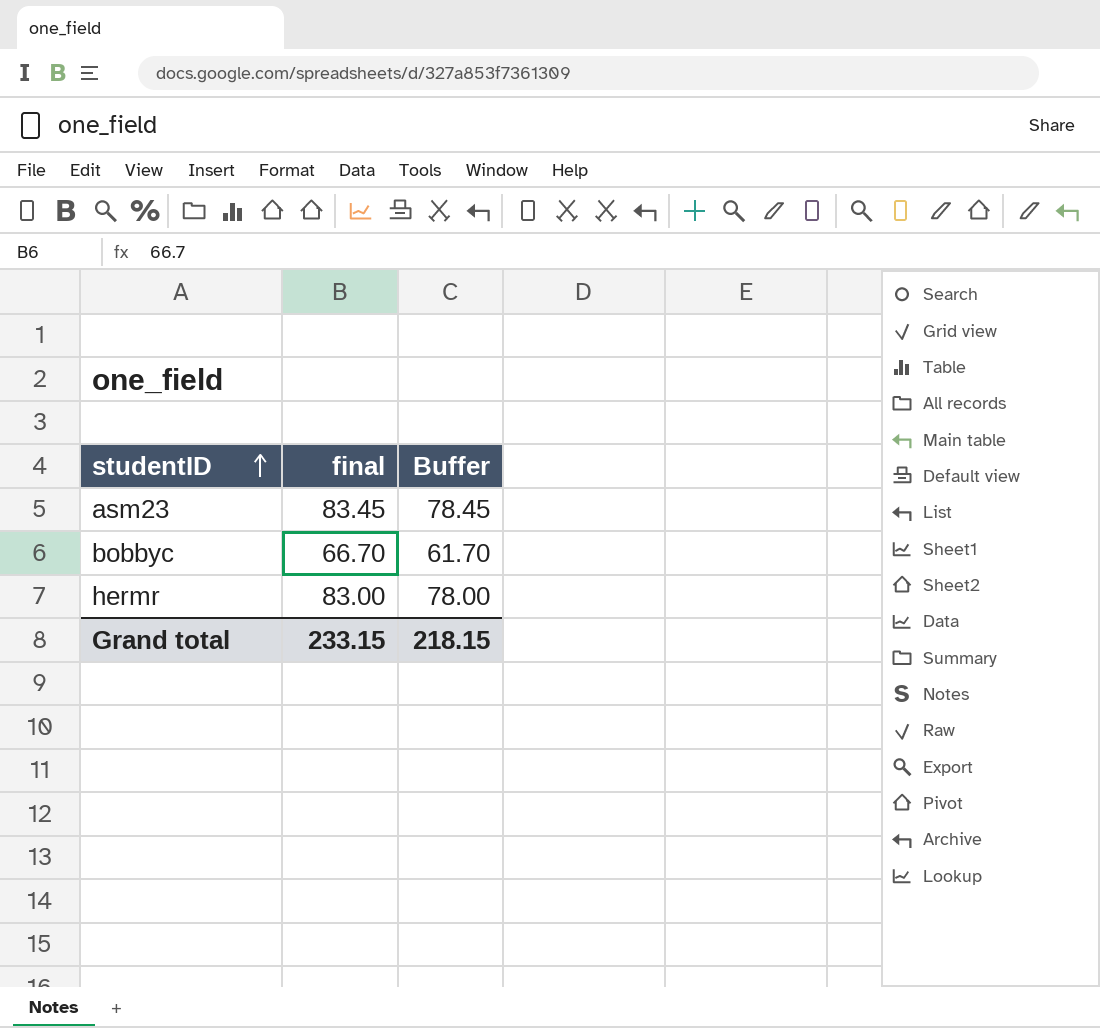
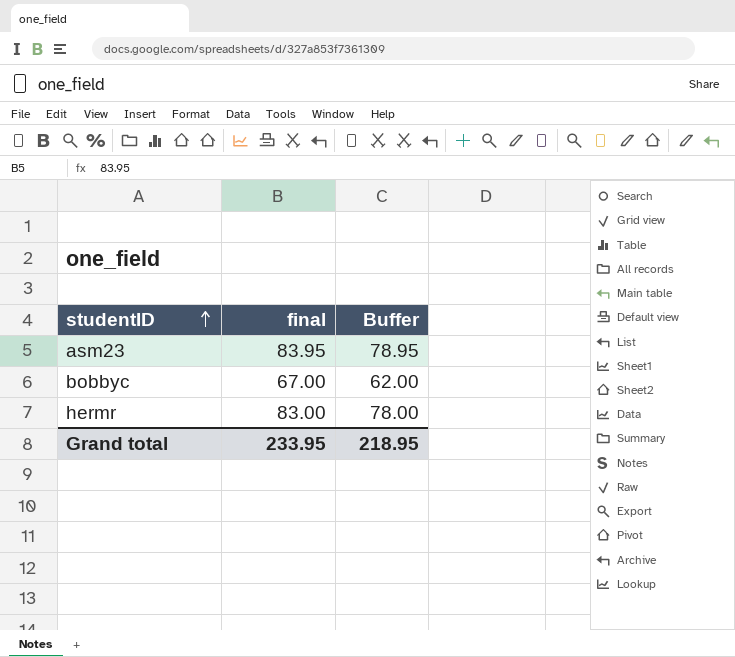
asm23 | final: 83.45 -> 83.95
asm23 | Buffer: 78.45 -> 78.95
bobbyc | final: 66.70 -> 67.00
bobbyc | Buffer: 61.70 -> 62.00
Grand total | final: 233.15 -> 233.95
Grand total | Buffer: 218.15 -> 218.95

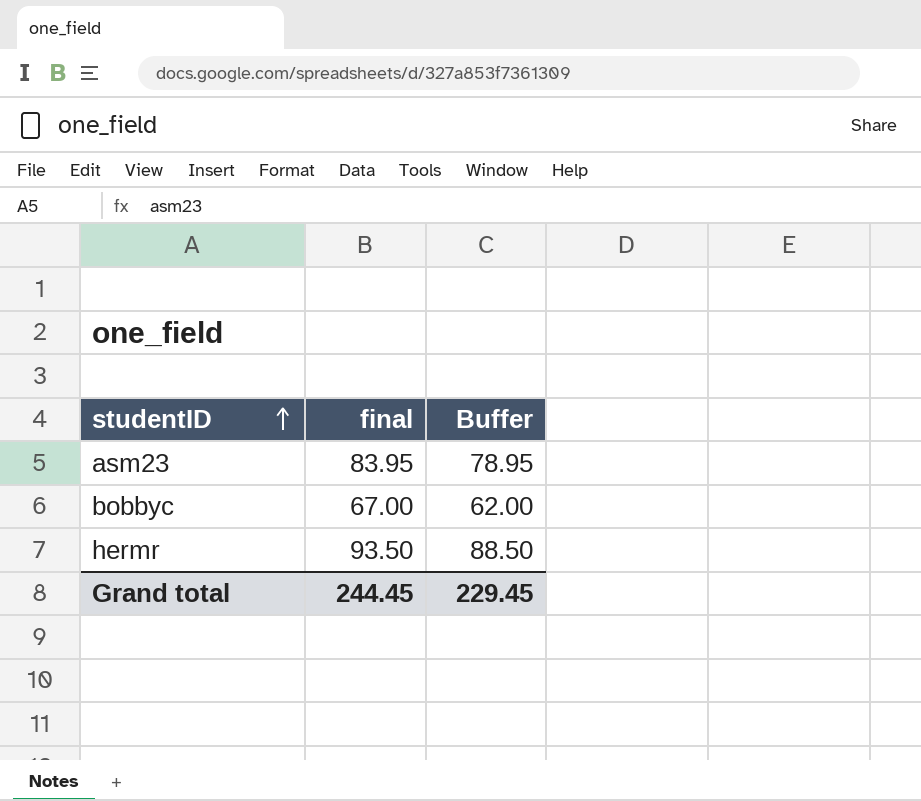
hermr | final: 83.00 -> 93.50
hermr | Buffer: 78.00 -> 88.50
Grand total | final: 233.95 -> 244.45
Grand total | Buffer: 218.95 -> 229.45

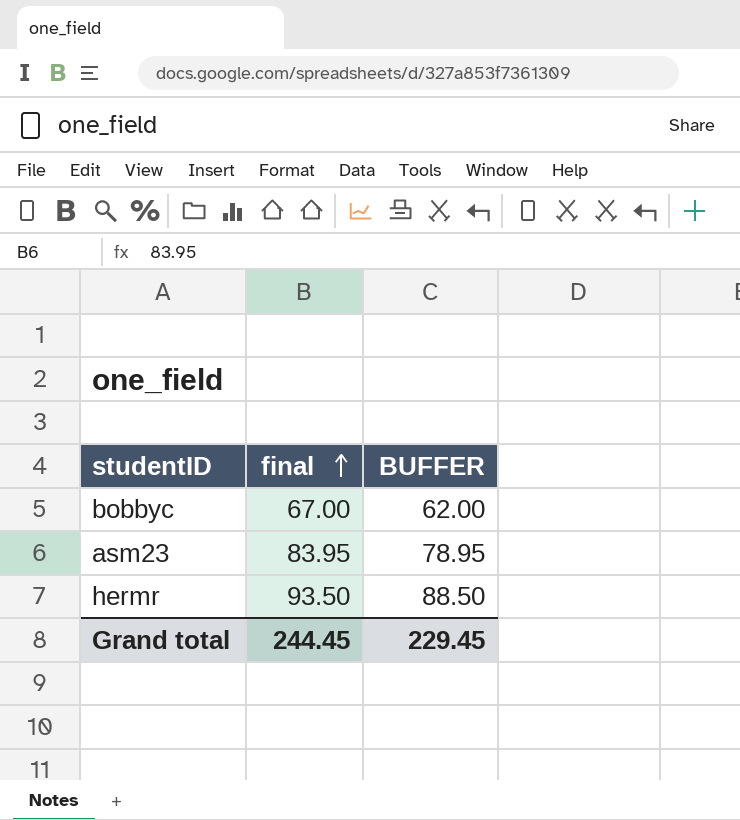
row order: studentID ascending -> final ascending
column name: Buffer -> BUFFER

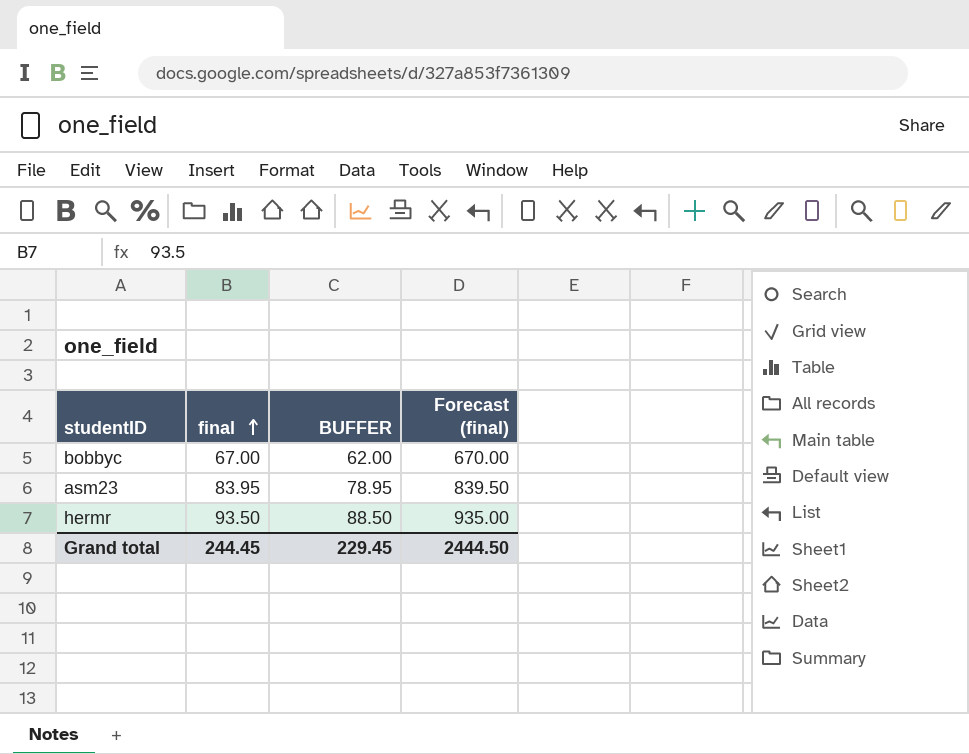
column Forecast (final) | formula: none -> [final] * 10

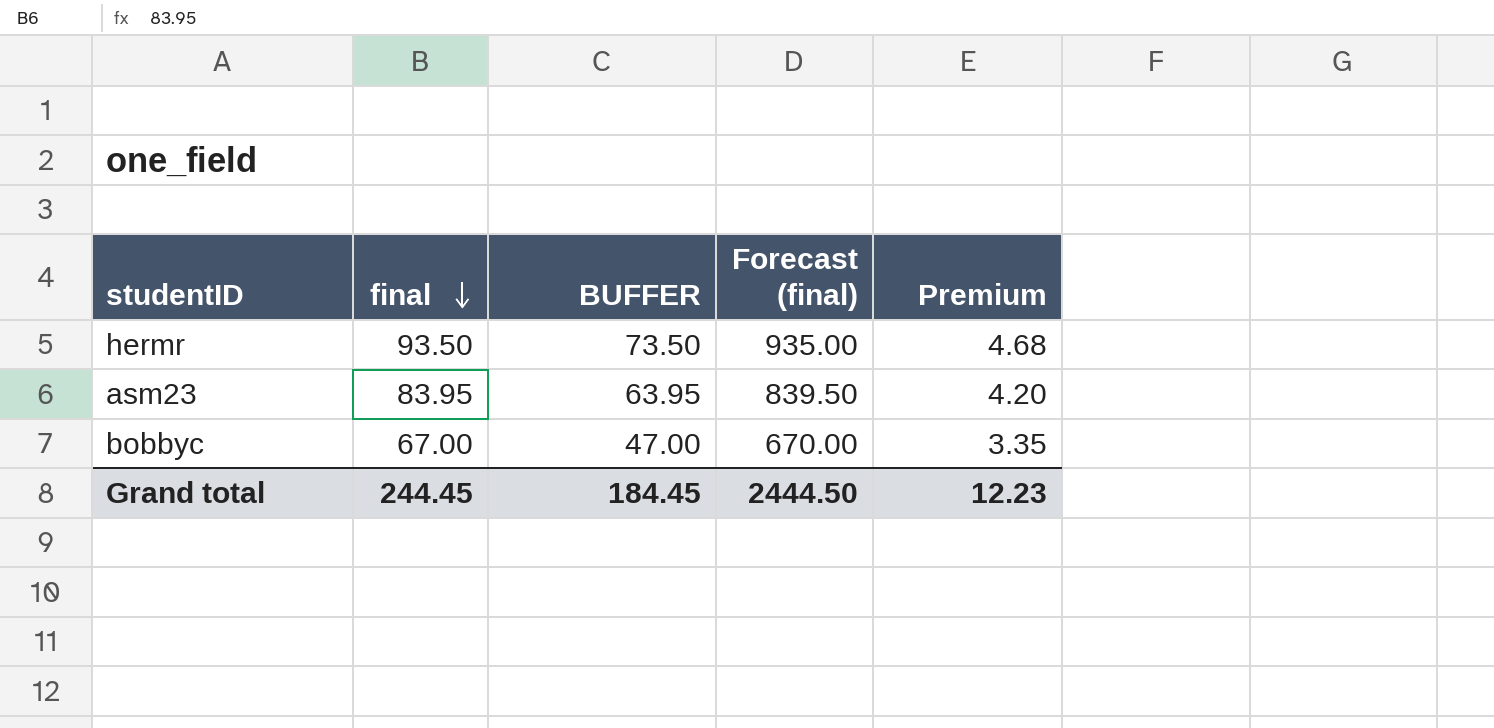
row order: final ascending -> final descending
column BUFFER | formula: [final] - 5 -> [final] - 20
column Premium | formula: none -> [final] * 0.05
Grand total | BUFFER: 229.45 -> 184.45

